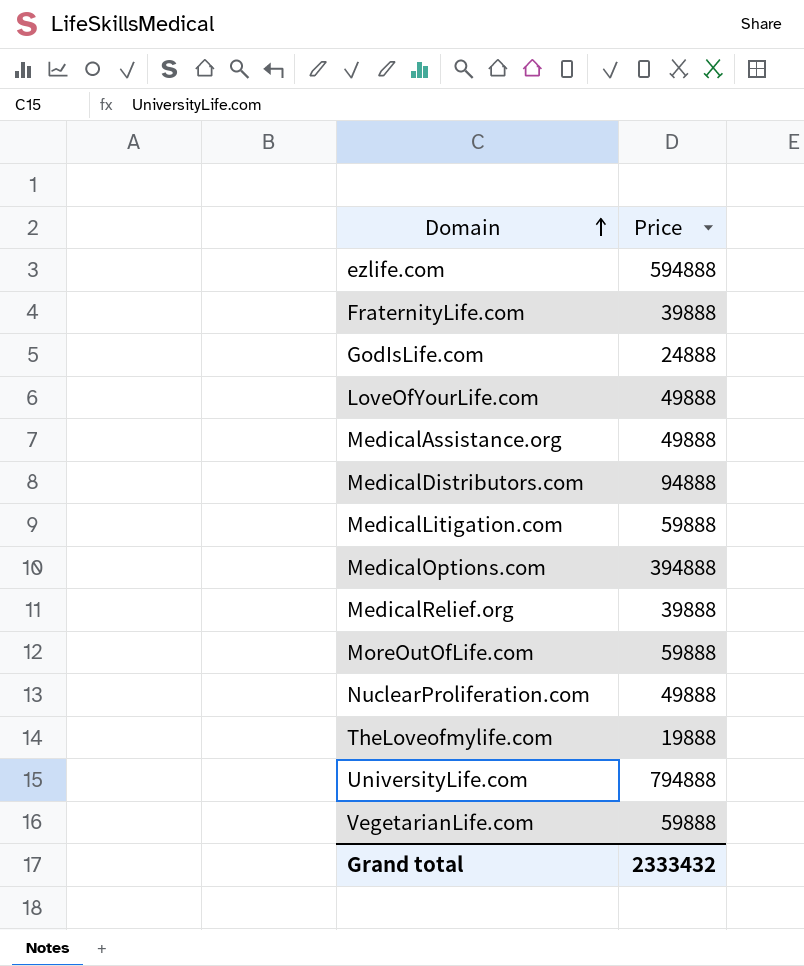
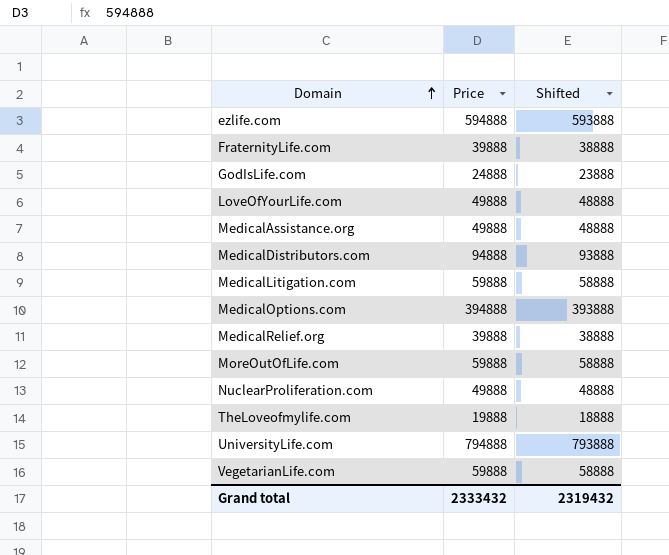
column Shifted | formula: none -> [Price] - 1000

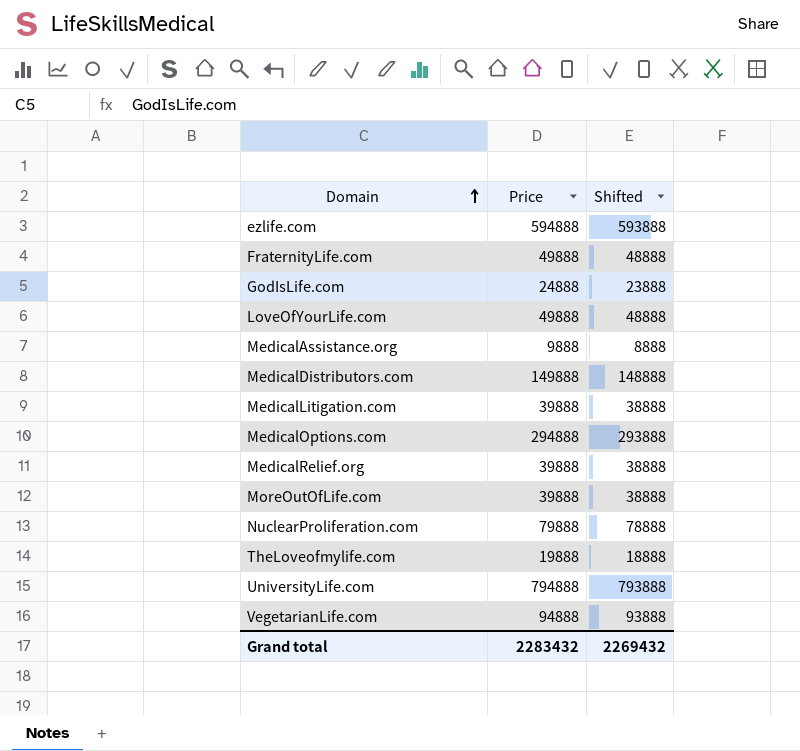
FraternityLife.com | Price: 39888 -> 49888
FraternityLife.com | Shifted: 38888 -> 48888
MedicalAssistance.org | Price: 49888 -> 9888
MedicalAssistance.org | Shifted: 48888 -> 8888
MedicalDistributors.com | Price: 94888 -> 149888
MedicalDistributors.com | Shifted: 93888 -> 148888
MedicalLitigation.com | Price: 59888 -> 39888
MedicalLitigation.com | Shifted: 58888 -> 38888
MedicalOptions.com | Price: 394888 -> 294888
MedicalOptions.com | Shifted: 393888 -> 293888
MoreOutOfLife.com | Price: 59888 -> 39888
MoreOutOfLife.com | Shifted: 58888 -> 38888
NuclearProliferation.com | Price: 49888 -> 79888
NuclearProliferation.com | Shifted: 48888 -> 78888
VegetarianLife.com | Price: 59888 -> 94888
VegetarianLife.com | Shifted: 58888 -> 93888
Grand total | Price: 2333432 -> 2283432
Grand total | Shifted: 2319432 -> 2269432

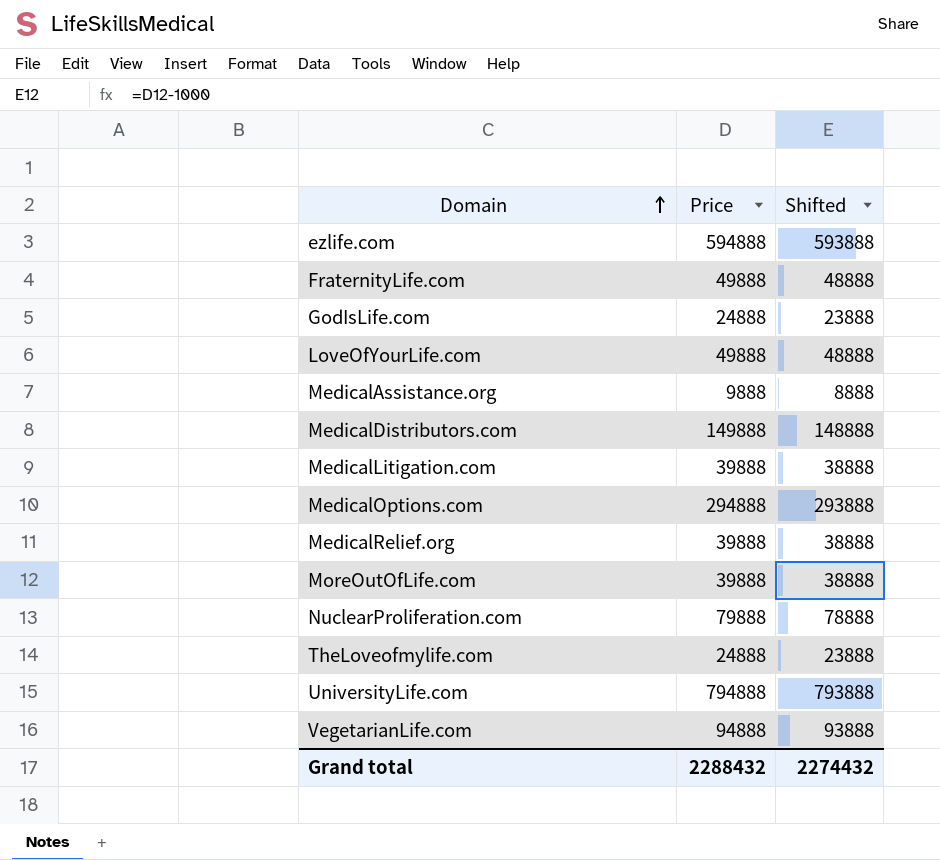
TheLoveofmylife.com | Price: 19888 -> 24888
TheLoveofmylife.com | Shifted: 18888 -> 23888
Grand total | Price: 2283432 -> 2288432
Grand total | Shifted: 2269432 -> 2274432

